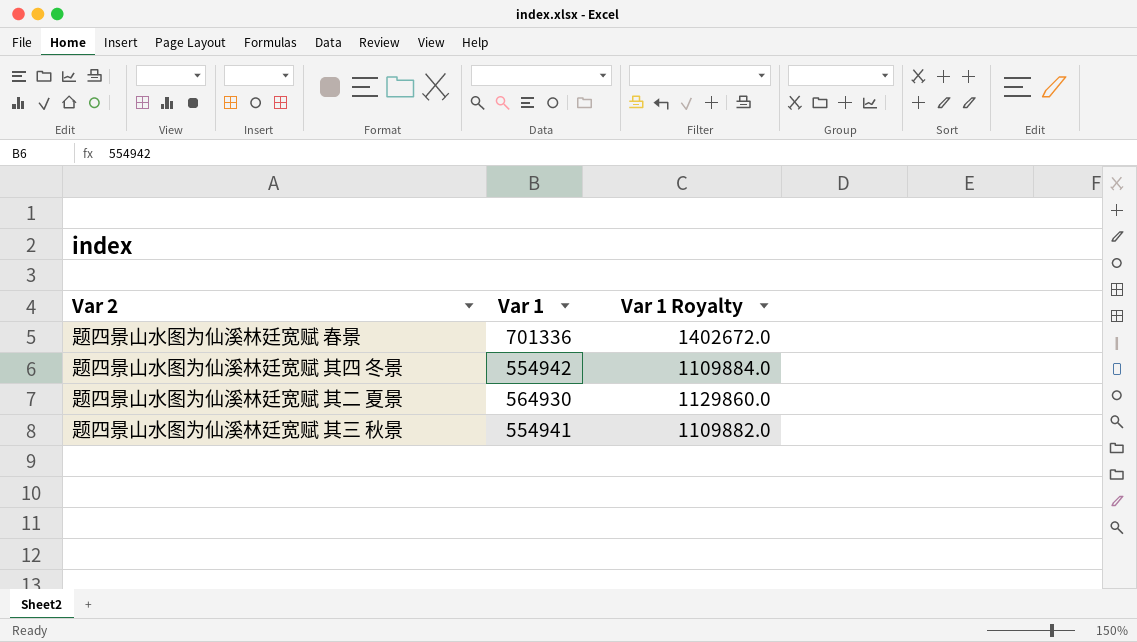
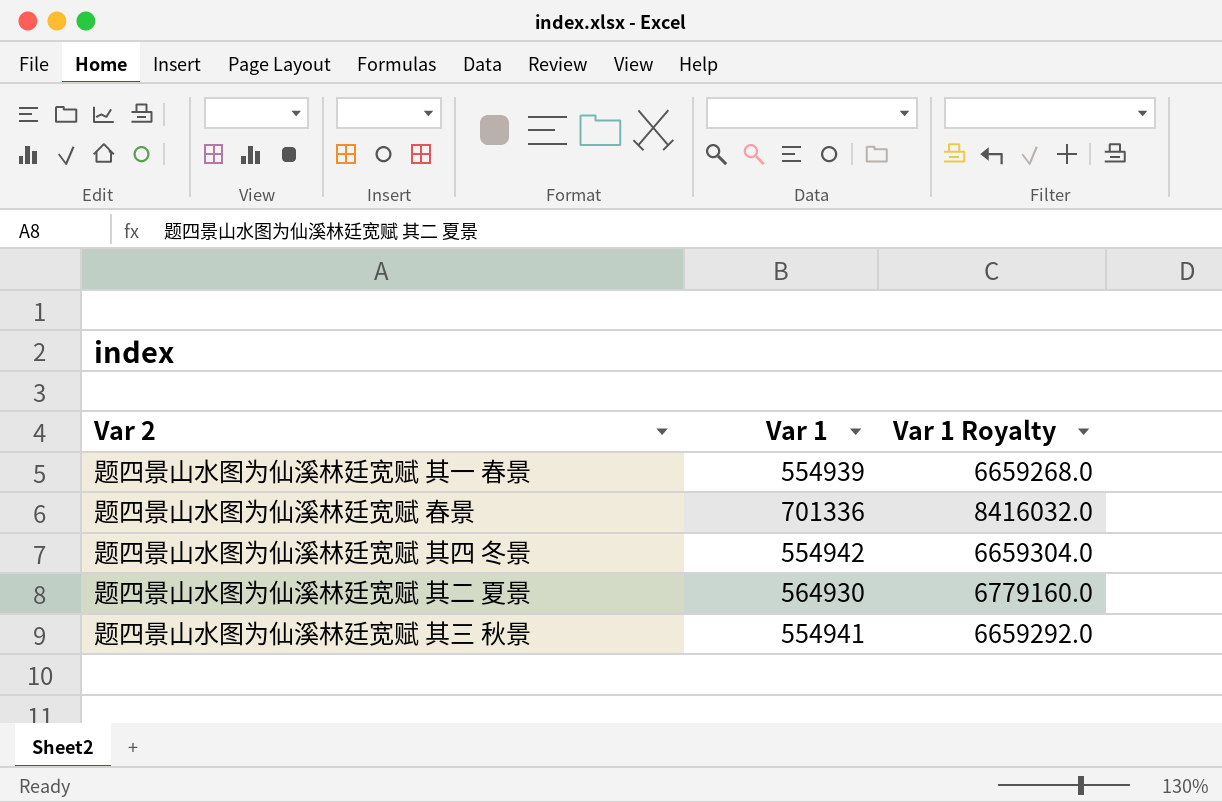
column Var 1 Royalty | formula: [Var 1] * 2 -> [Var 1] * 12
row 题四景山水图为仙溪林廷宽赋 其一 春景: none -> 554939 | 6659268.0

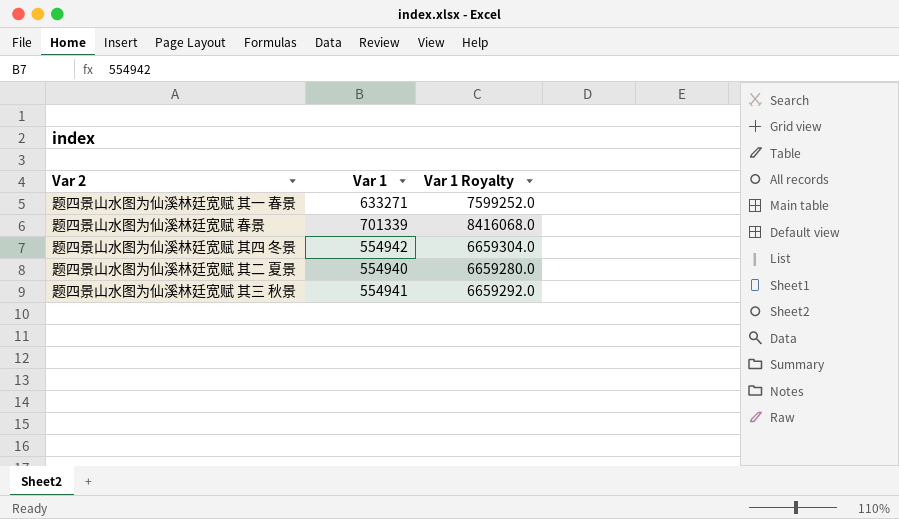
题四景山水图为仙溪林廷宽赋 其一 春景 | Var 1: 554939 -> 633271
题四景山水图为仙溪林廷宽赋 其一 春景 | Var 1 Royalty: 6659268.0 -> 7599252.0
题四景山水图为仙溪林廷宽赋 春景 | Var 1: 701336 -> 701339
题四景山水图为仙溪林廷宽赋 春景 | Var 1 Royalty: 8416032.0 -> 8416068.0
题四景山水图为仙溪林廷宽赋 其二 夏景 | Var 1: 564930 -> 554940
题四景山水图为仙溪林廷宽赋 其二 夏景 | Var 1 Royalty: 6779160.0 -> 6659280.0

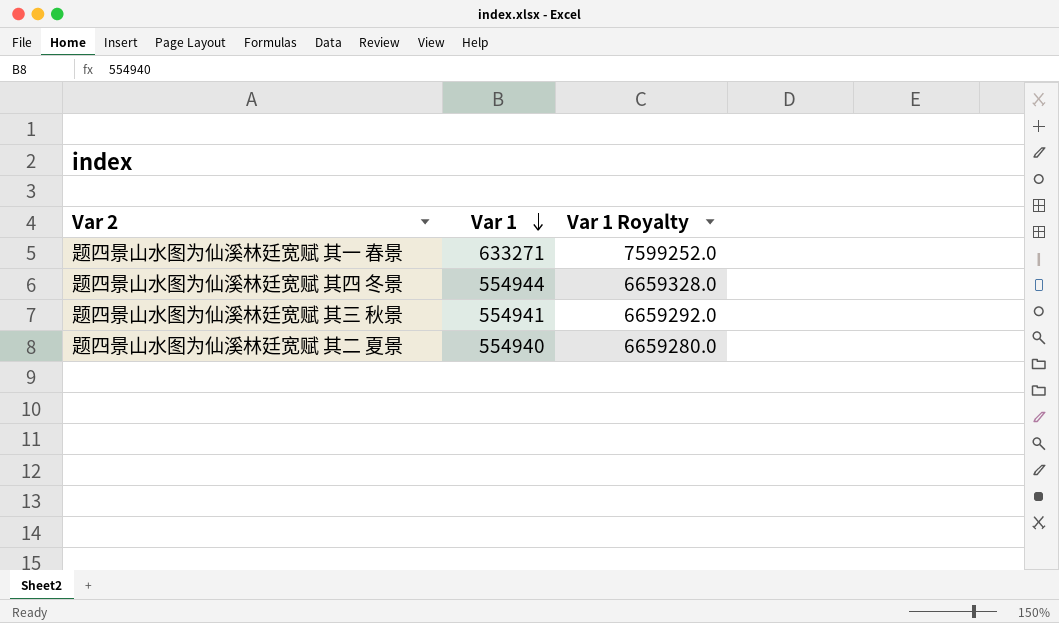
row order: none -> Var 1 descending
row 题四景山水图为仙溪林廷宽赋 春景: 701339 | 8416068.0 -> none
题四景山水图为仙溪林廷宽赋 其四 冬景 | Var 1: 554942 -> 554944
题四景山水图为仙溪林廷宽赋 其四 冬景 | Var 1 Royalty: 6659304.0 -> 6659328.0

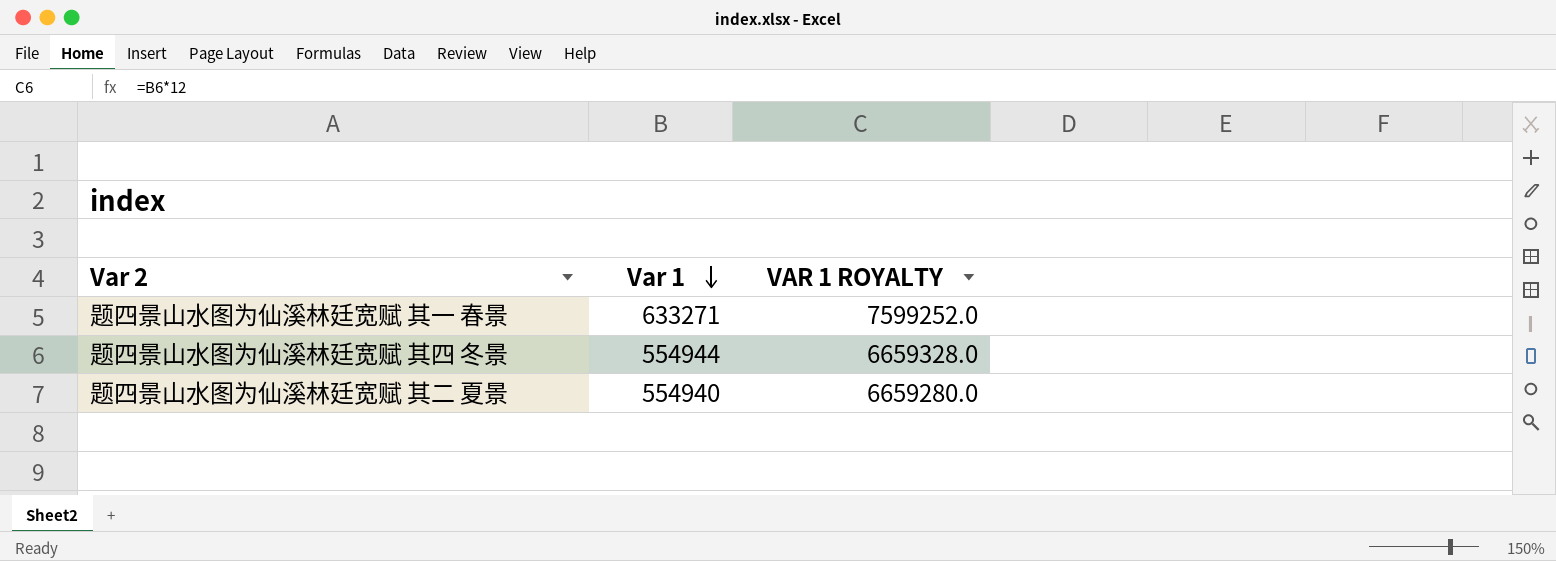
column name: Var 1 Royalty -> VAR 1 ROYALTY
row 题四景山水图为仙溪林廷宽赋 其三 秋景: 554941 | 6659292.0 -> none

